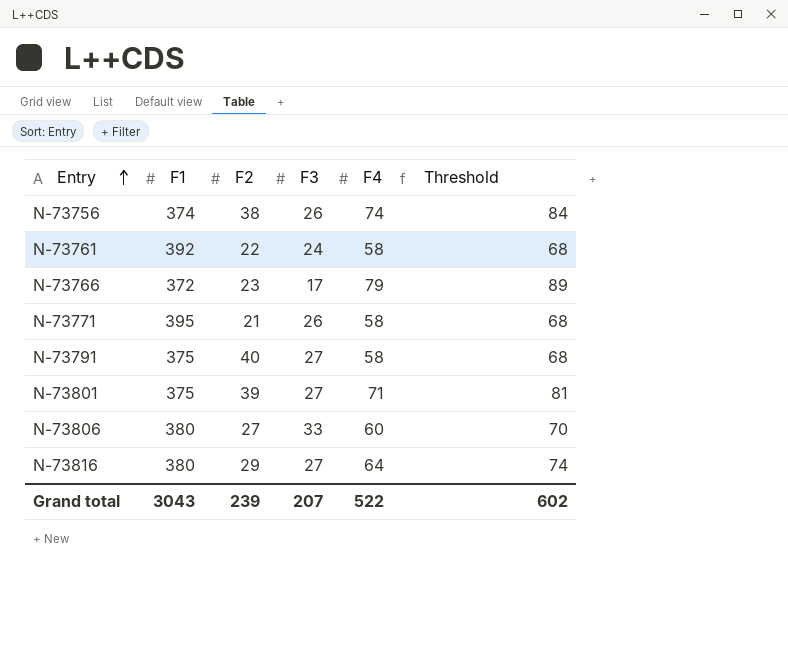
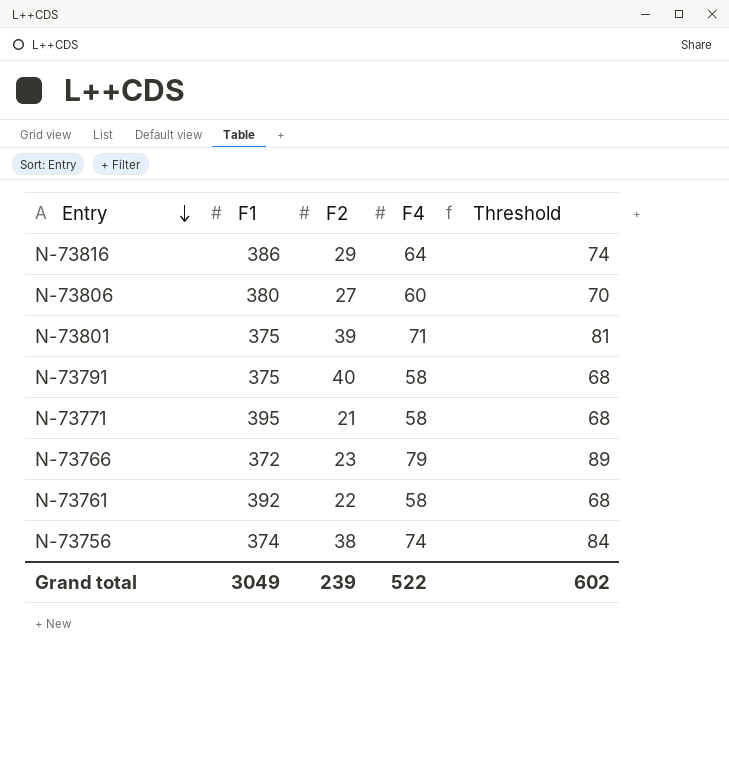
row order: Entry ascending -> Entry descending
column F3 | position: 4 -> none
N-73816 | F1: 380 -> 386
Grand total | F1: 3043 -> 3049

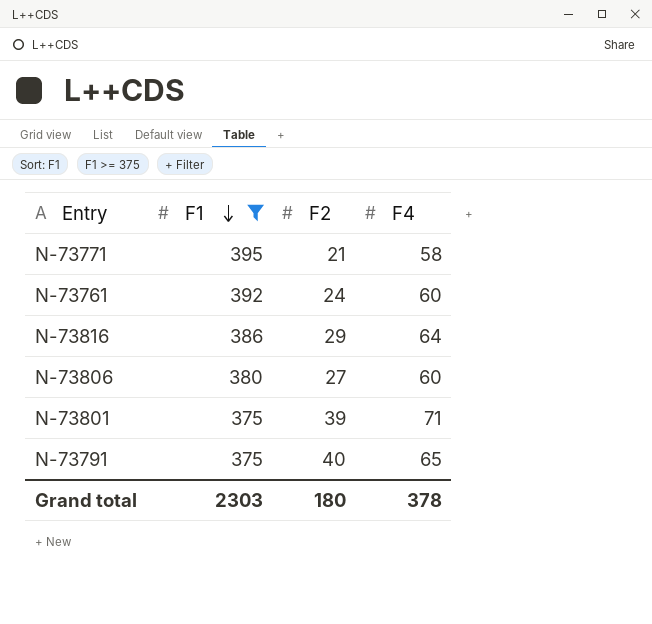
filter: none -> F1 >= 375
row order: Entry descending -> F1 descending
column Threshold | formula: [F4] + 10 -> none
N-73761 | F2: 22 -> 24
N-73761 | F4: 58 -> 60
N-73791 | F4: 58 -> 65
Grand total | F1: 3049 -> 2303
Grand total | F2: 239 -> 180
Grand total | F4: 522 -> 378

